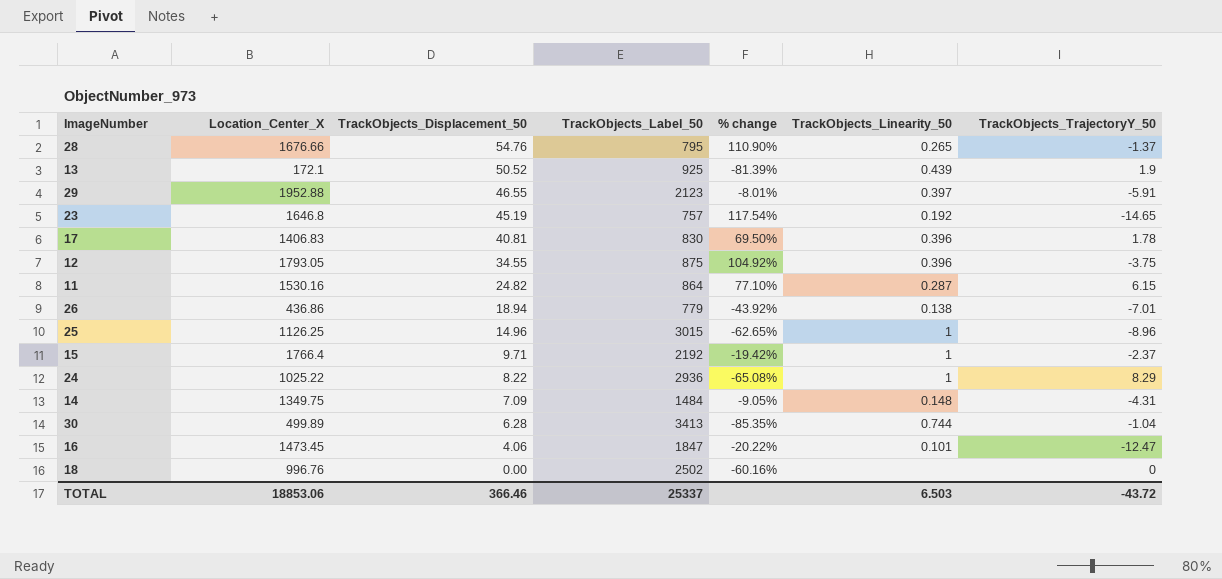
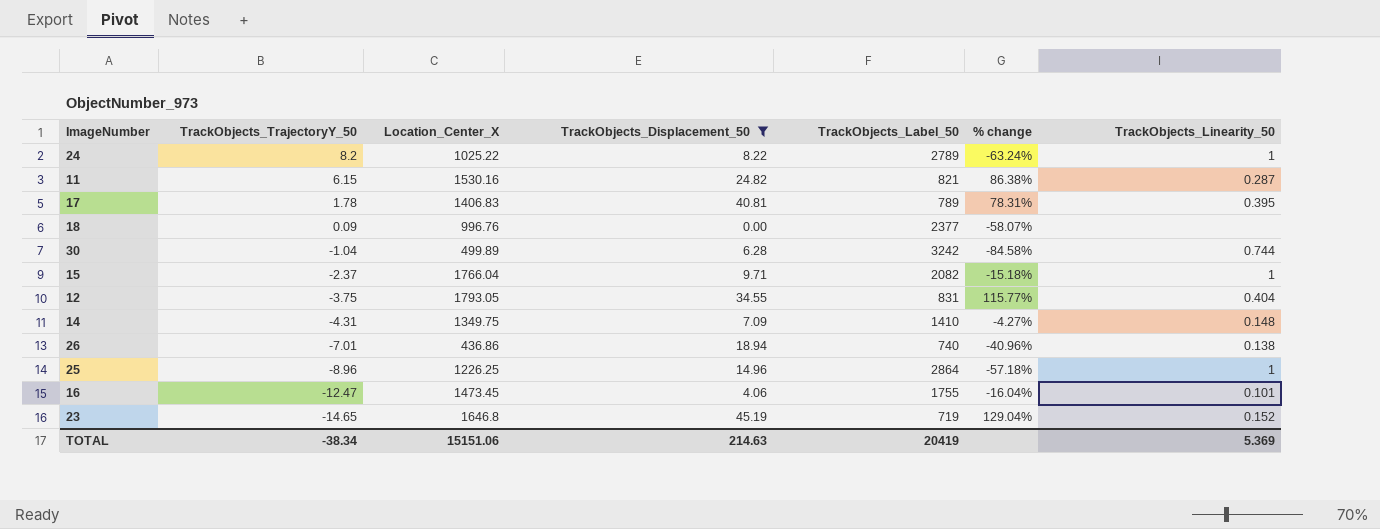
filter: none -> TrackObjects_Displacement_50 <= 45.19
row order: TrackObjects_Displacement_50 descending -> TrackObjects_TrajectoryY_50 descending
column TrackObjects_TrajectoryY_50 | position: 7 -> 2
24 | TrackObjects_TrajectoryY_50: 8.29 -> 8.2
24 | TrackObjects_Label_50: 2936 -> 2789
24 | % change: -65.08% -> -63.24%
11 | TrackObjects_Label_50: 864 -> 821
11 | % change: 77.10% -> 86.38%
17 | TrackObjects_Label_50: 830 -> 789
17 | % change: 69.50% -> 78.31%
17 | TrackObjects_Linearity_50: 0.396 -> 0.395
18 | TrackObjects_TrajectoryY_50: 0 -> 0.09
18 | TrackObjects_Label_50: 2502 -> 2377
18 | % change: -60.16% -> -58.07%
30 | TrackObjects_Label_50: 3413 -> 3242
30 | % change: -85.35% -> -84.58%
15 | Location_Center_X: 1766.4 -> 1766.04
15 | TrackObjects_Label_50: 2192 -> 2082
15 | % change: -19.42% -> -15.18%
12 | TrackObjects_Label_50: 875 -> 831
12 | % change: 104.92% -> 115.77%
12 | TrackObjects_Linearity_50: 0.396 -> 0.404
14 | TrackObjects_Label_50: 1484 -> 1410
14 | % change: -9.05% -> -4.27%
26 | TrackObjects_Label_50: 779 -> 740
26 | % change: -43.92% -> -40.96%
25 | Location_Center_X: 1126.25 -> 1226.25
25 | TrackObjects_Label_50: 3015 -> 2864
25 | % change: -62.65% -> -57.18%
16 | TrackObjects_Label_50: 1847 -> 1755
16 | % change: -20.22% -> -16.04%
23 | TrackObjects_Label_50: 757 -> 719
23 | % change: 117.54% -> 129.04%
23 | TrackObjects_Linearity_50: 0.192 -> 0.152
TOTAL | TrackObjects_TrajectoryY_50: -43.72 -> -38.34
TOTAL | Location_Center_X: 18853.06 -> 15151.06
TOTAL | TrackObjects_Displacement_50: 366.46 -> 214.63
TOTAL | TrackObjects_Label_50: 25337 -> 20419
TOTAL | TrackObjects_Linearity_50: 6.503 -> 5.369

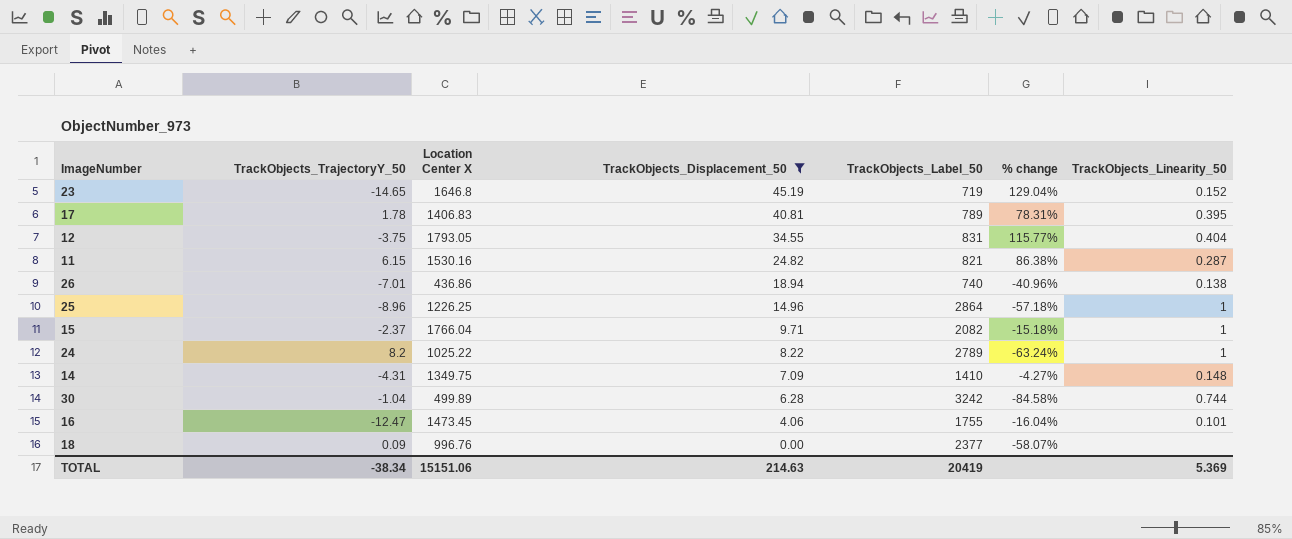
row order: TrackObjects_TrajectoryY_50 descending -> TrackObjects_Displacement_50 descending
column name: Location_Center_X -> Location Center X

